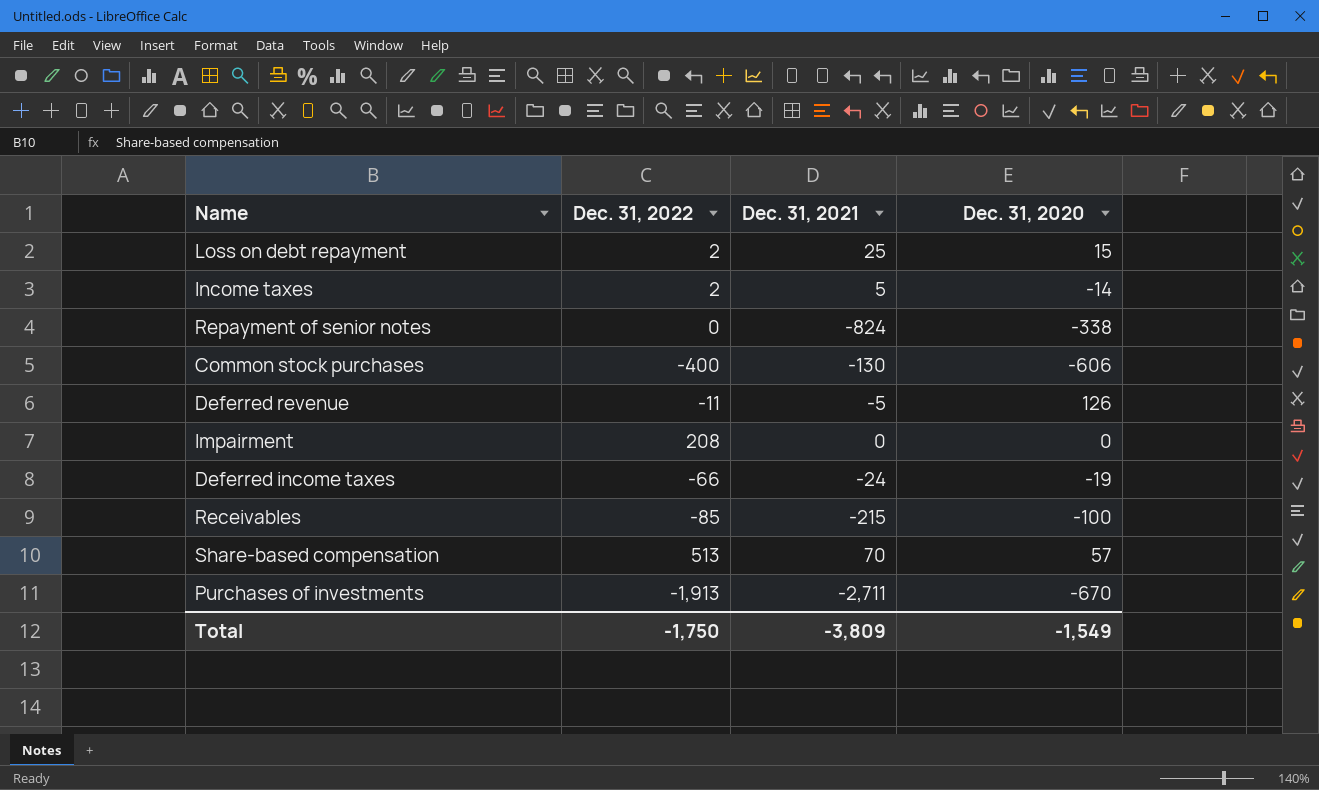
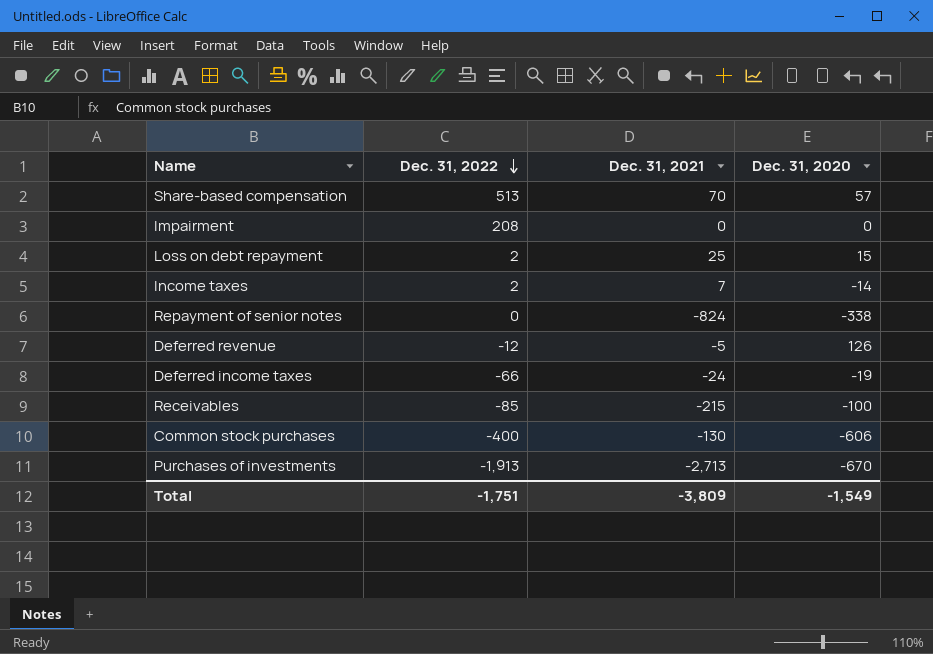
row order: none -> Dec. 31, 2022 descending
Income taxes | Dec. 31, 2021: 5 -> 7
Deferred revenue | Dec. 31, 2022: -11 -> -12
Purchases of investments | Dec. 31, 2021: -2,711 -> -2,713
Total | Dec. 31, 2022: -1,750 -> -1,751

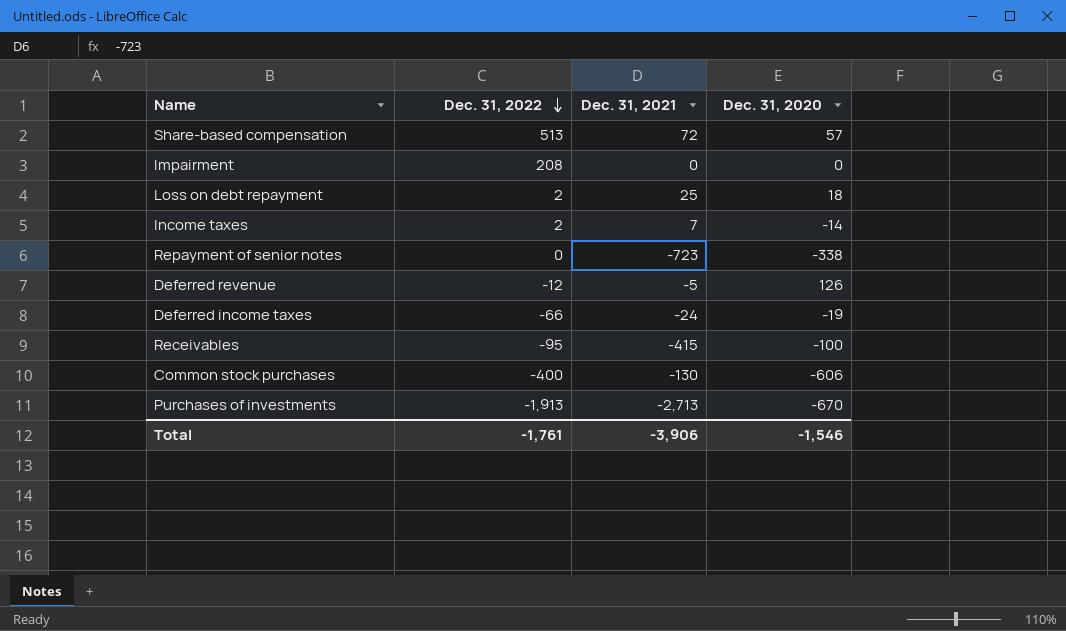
Share-based compensation | Dec. 31, 2021: 70 -> 72
Loss on debt repayment | Dec. 31, 2020: 15 -> 18
Repayment of senior notes | Dec. 31, 2021: -824 -> -723
Receivables | Dec. 31, 2022: -85 -> -95
Receivables | Dec. 31, 2021: -215 -> -415
Total | Dec. 31, 2022: -1,751 -> -1,761
Total | Dec. 31, 2021: -3,809 -> -3,906
Total | Dec. 31, 2020: -1,549 -> -1,546

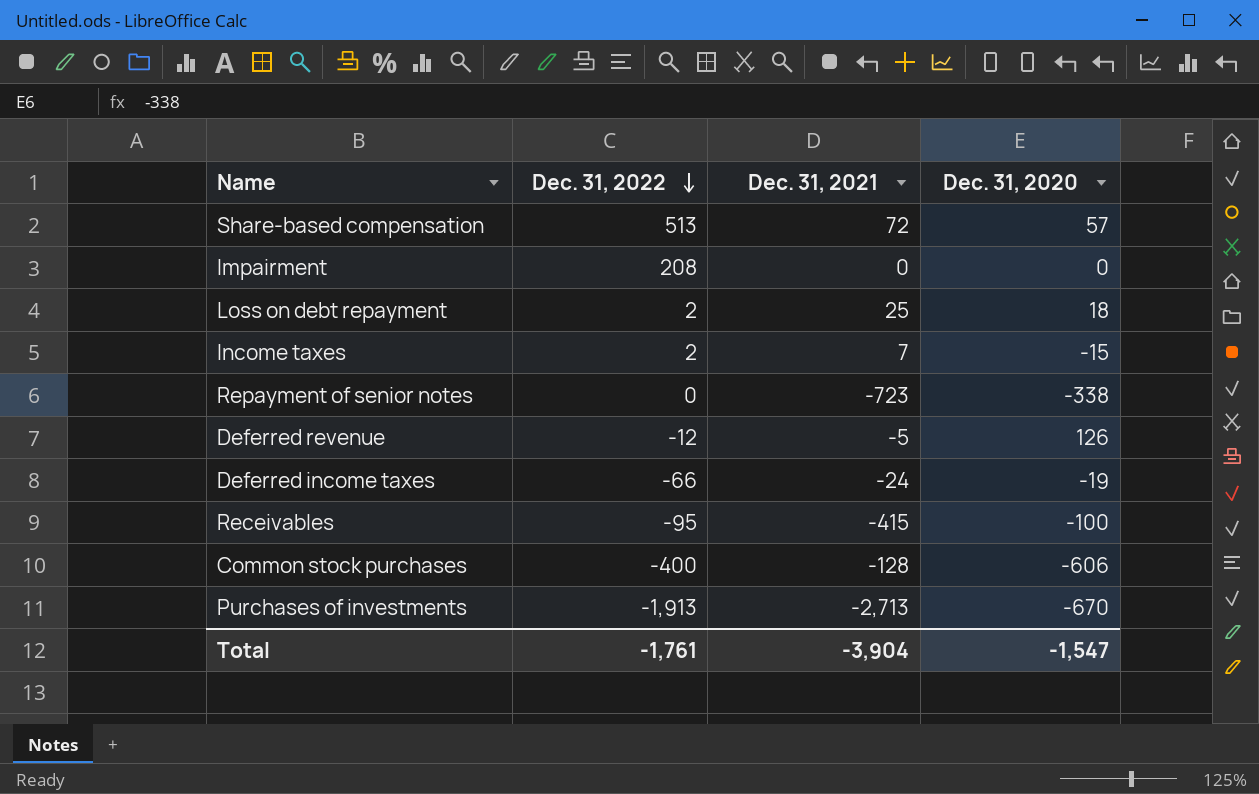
Income taxes | Dec. 31, 2020: -14 -> -15
Common stock purchases | Dec. 31, 2021: -130 -> -128
Total | Dec. 31, 2021: -3,906 -> -3,904
Total | Dec. 31, 2020: -1,546 -> -1,547

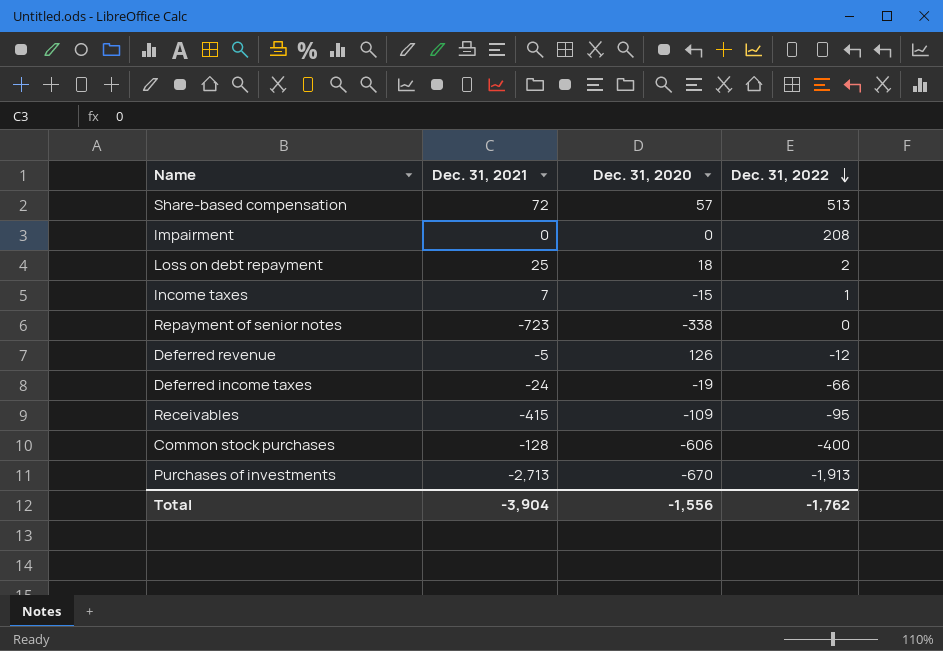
column Dec. 31, 2022 | position: 2 -> 4
Income taxes | Dec. 31, 2022: 2 -> 1
Receivables | Dec. 31, 2020: -100 -> -109
Total | Dec. 31, 2020: -1,547 -> -1,556
Total | Dec. 31, 2022: -1,761 -> -1,762

